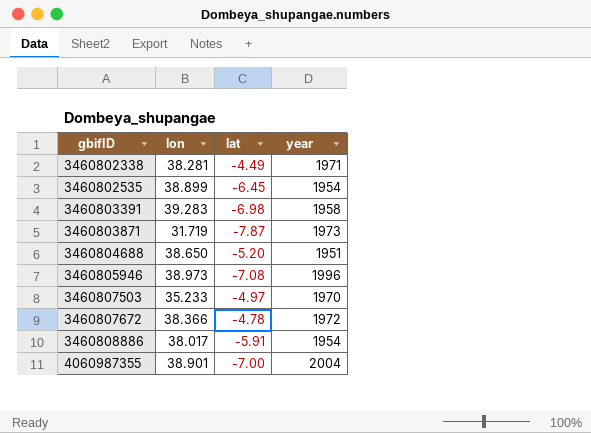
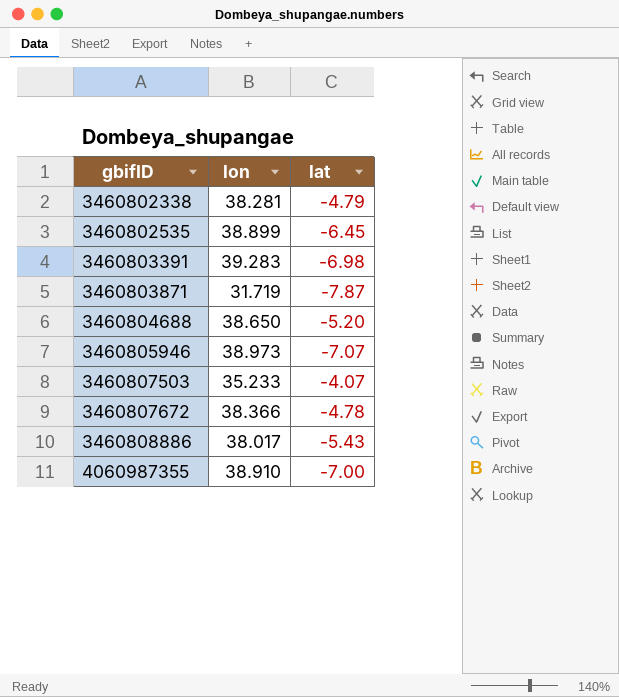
column year | position: 4 -> none
3460802338 | lat: -4.49 -> -4.79
3460805946 | lat: -7.08 -> -7.07
3460807503 | lat: -4.97 -> -4.07
3460808886 | lat: -5.91 -> -5.43
4060987355 | lon: 38.901 -> 38.910

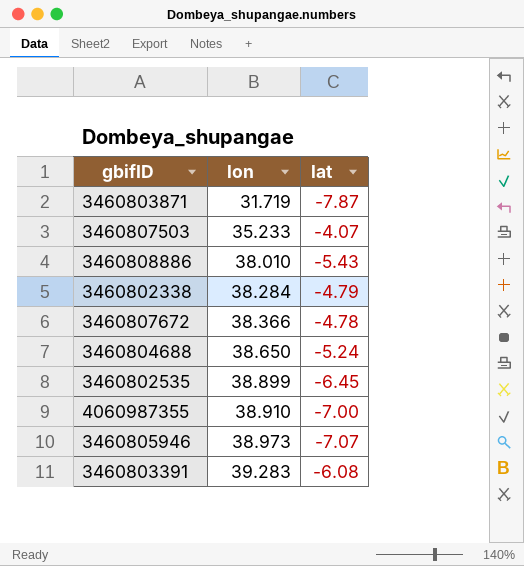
row order: gbifID ascending -> lon ascending
3460808886 | lon: 38.017 -> 38.010
3460802338 | lon: 38.281 -> 38.284
3460804688 | lat: -5.20 -> -5.24
3460803391 | lat: -6.98 -> -6.08

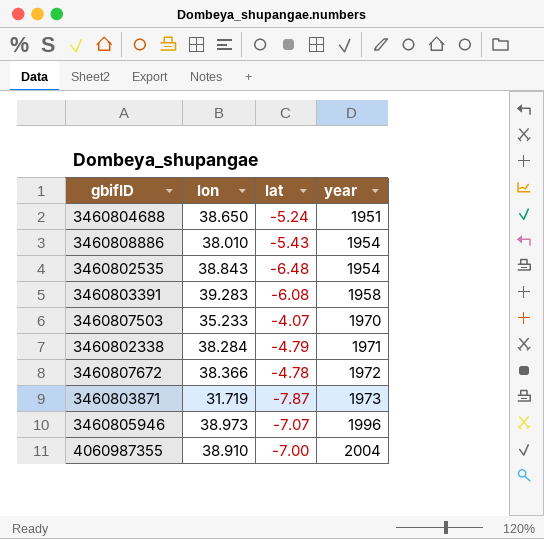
row order: lon ascending -> year ascending
column year | position: none -> 4
3460802535 | lon: 38.899 -> 38.843
3460802535 | lat: -6.45 -> -6.48

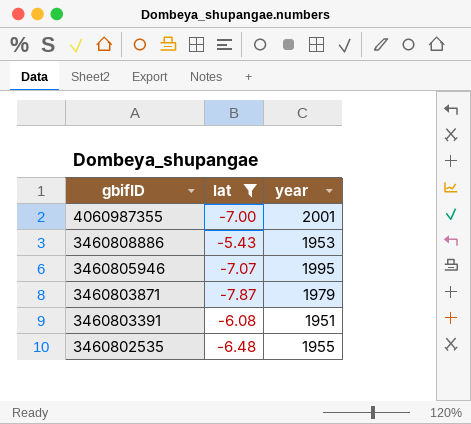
filter: none -> lat <= -5.43
row order: year ascending -> gbifID descending
column lon | position: 2 -> none
4060987355 | year: 2004 -> 2001
3460808886 | year: 1954 -> 1953
3460805946 | year: 1996 -> 1995
3460803871 | year: 1973 -> 1979
3460803391 | year: 1958 -> 1951
3460802535 | year: 1954 -> 1955

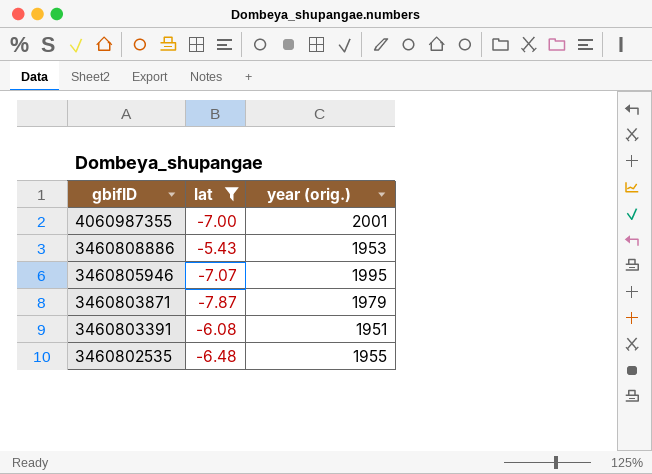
column name: year -> year (orig.)

